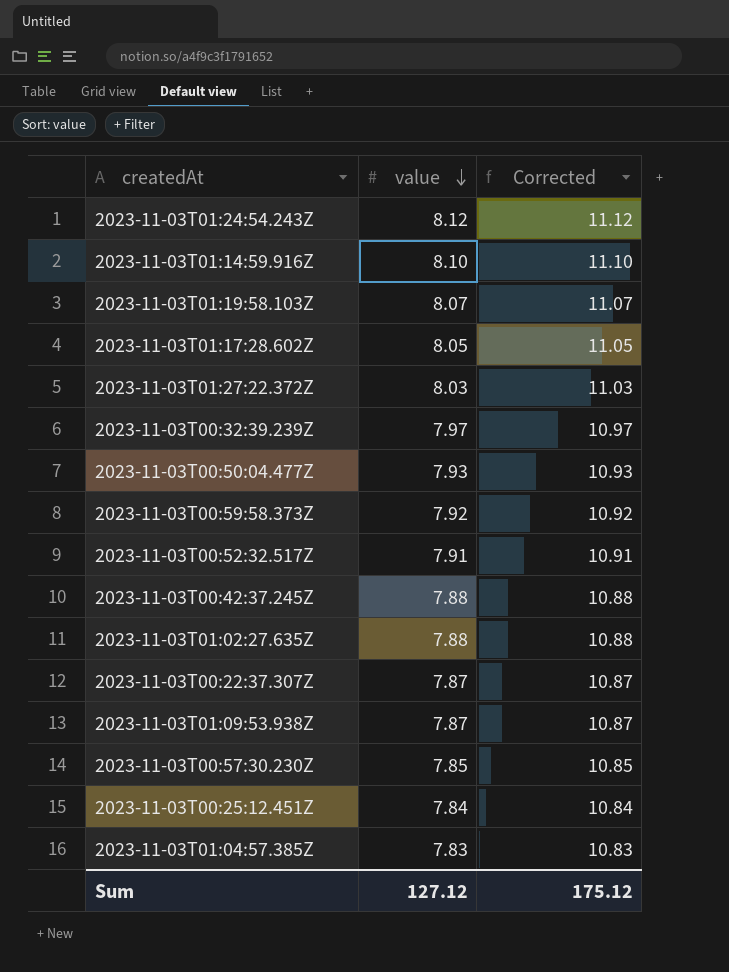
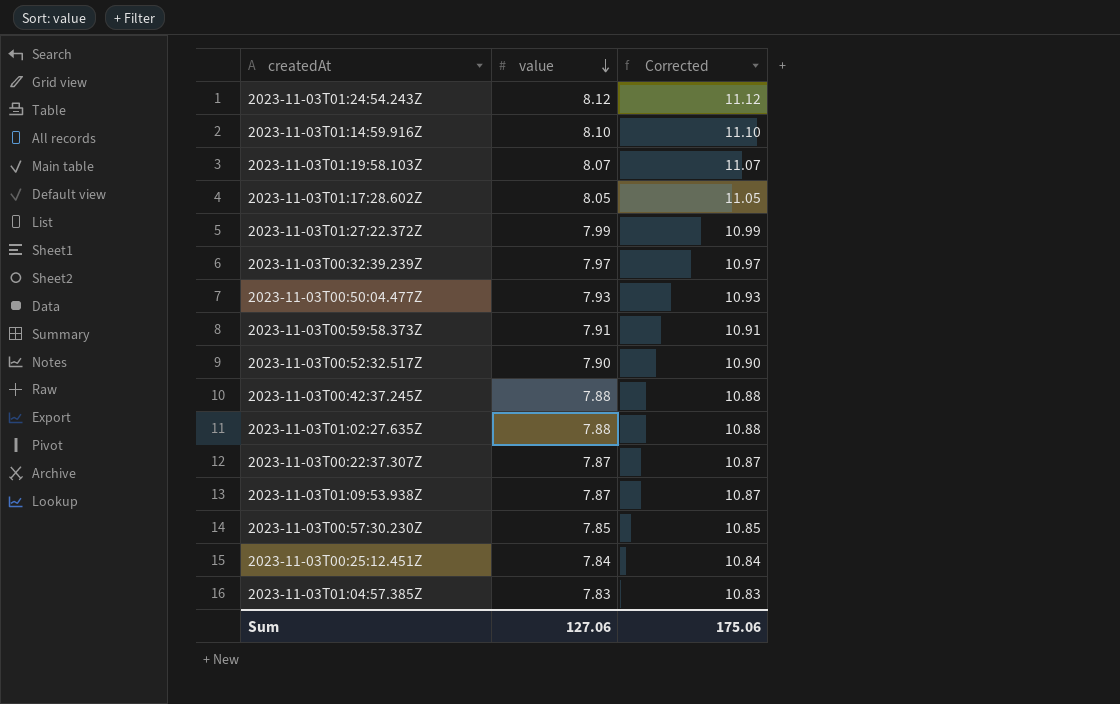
2023-11-03T01:27:22.372Z | value: 8.03 -> 7.99
2023-11-03T01:27:22.372Z | Corrected: 11.03 -> 10.99
2023-11-03T00:59:58.373Z | value: 7.92 -> 7.91
2023-11-03T00:59:58.373Z | Corrected: 10.92 -> 10.91
2023-11-03T00:52:32.517Z | value: 7.91 -> 7.90
2023-11-03T00:52:32.517Z | Corrected: 10.91 -> 10.90
Sum | value: 127.12 -> 127.06
Sum | Corrected: 175.12 -> 175.06

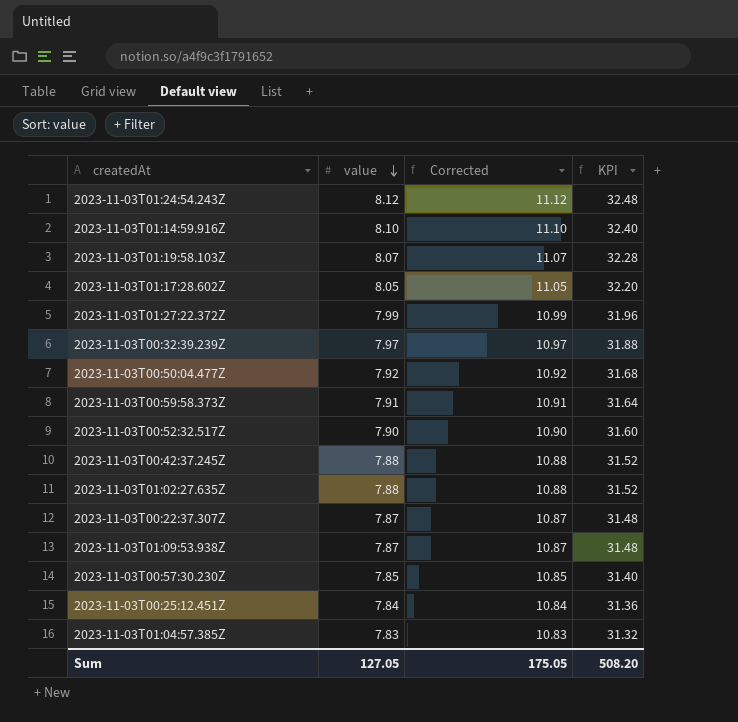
column KPI | formula: none -> [value] * 4
2023-11-03T00:50:04.477Z | value: 7.93 -> 7.92
2023-11-03T00:50:04.477Z | Corrected: 10.93 -> 10.92
Sum | value: 127.06 -> 127.05
Sum | Corrected: 175.06 -> 175.05

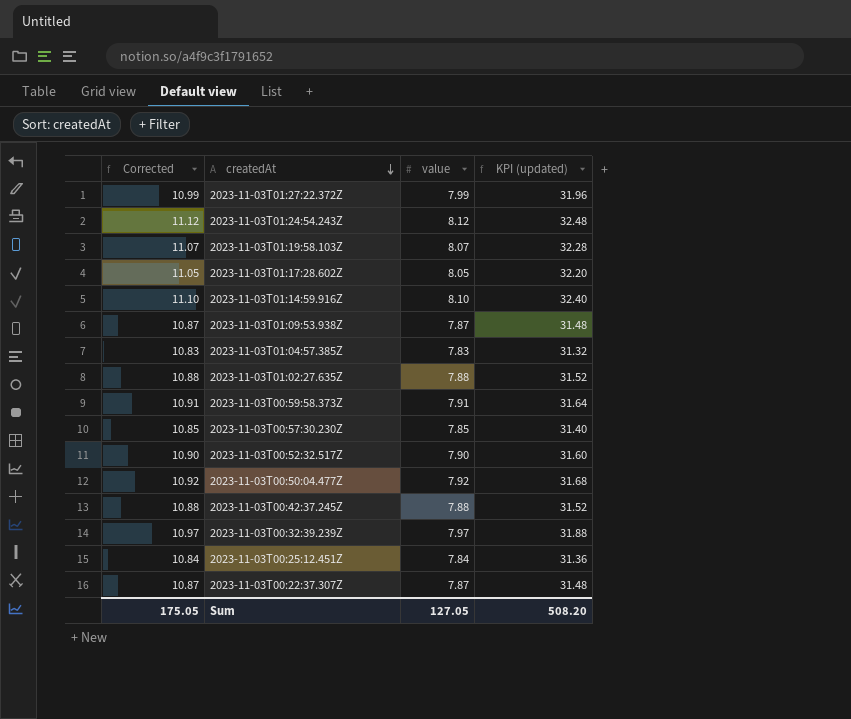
row order: value descending -> createdAt descending
column Corrected | position: 3 -> 1
column name: KPI -> KPI (updated)

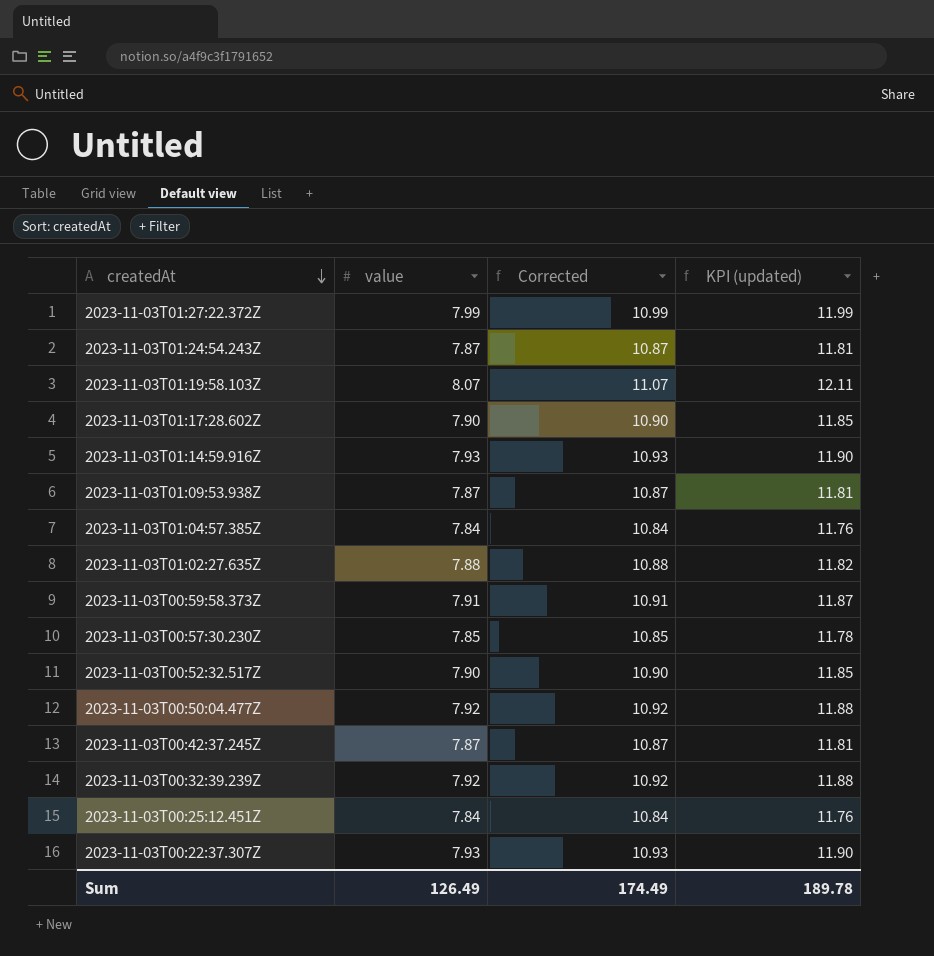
column Corrected | position: 1 -> 3
column KPI (updated) | formula: [value] * 4 -> [value] * 1.5
2023-11-03T01:24:54.243Z | value: 8.12 -> 7.87
2023-11-03T01:24:54.243Z | Corrected: 11.12 -> 10.87
2023-11-03T01:17:28.602Z | value: 8.05 -> 7.90
2023-11-03T01:17:28.602Z | Corrected: 11.05 -> 10.90
2023-11-03T01:14:59.916Z | value: 8.10 -> 7.93
2023-11-03T01:14:59.916Z | Corrected: 11.10 -> 10.93
2023-11-03T01:04:57.385Z | value: 7.83 -> 7.84
2023-11-03T01:04:57.385Z | Corrected: 10.83 -> 10.84
2023-11-03T00:42:37.245Z | value: 7.88 -> 7.87
2023-11-03T00:42:37.245Z | Corrected: 10.88 -> 10.87
2023-11-03T00:32:39.239Z | value: 7.97 -> 7.92
2023-11-03T00:32:39.239Z | Corrected: 10.97 -> 10.92
2023-11-03T00:22:37.307Z | value: 7.87 -> 7.93
2023-11-03T00:22:37.307Z | Corrected: 10.87 -> 10.93
Sum | value: 127.05 -> 126.49
Sum | Corrected: 175.05 -> 174.49
Sum | KPI (updated): 508.20 -> 189.78

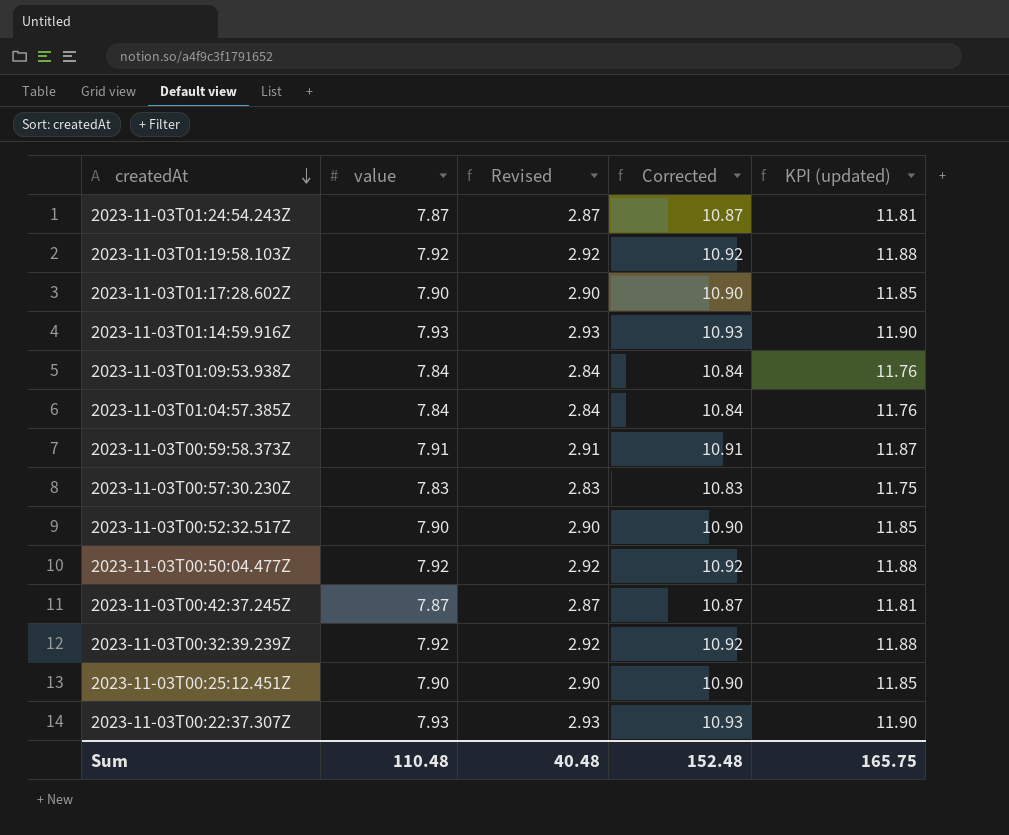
column Revised | formula: none -> [value] - 5
row 2023-11-03T01:27:22.372Z: 7.99 | 10.99 | 11.99 -> none
row 2023-11-03T01:02:27.635Z: 7.88 | 10.88 | 11.82 -> none
2023-11-03T01:19:58.103Z | value: 8.07 -> 7.92
2023-11-03T01:19:58.103Z | Corrected: 11.07 -> 10.92
2023-11-03T01:19:58.103Z | KPI (updated): 12.11 -> 11.88
2023-11-03T01:09:53.938Z | value: 7.87 -> 7.84
2023-11-03T01:09:53.938Z | Corrected: 10.87 -> 10.84
2023-11-03T01:09:53.938Z | KPI (updated): 11.81 -> 11.76
2023-11-03T00:57:30.230Z | value: 7.85 -> 7.83
2023-11-03T00:57:30.230Z | Corrected: 10.85 -> 10.83
2023-11-03T00:57:30.230Z | KPI (updated): 11.78 -> 11.75
2023-11-03T00:25:12.451Z | value: 7.84 -> 7.90
2023-11-03T00:25:12.451Z | Corrected: 10.84 -> 10.90
2023-11-03T00:25:12.451Z | KPI (updated): 11.76 -> 11.85
Sum | value: 126.49 -> 110.48
Sum | Corrected: 174.49 -> 152.48
Sum | KPI (updated): 189.78 -> 165.75

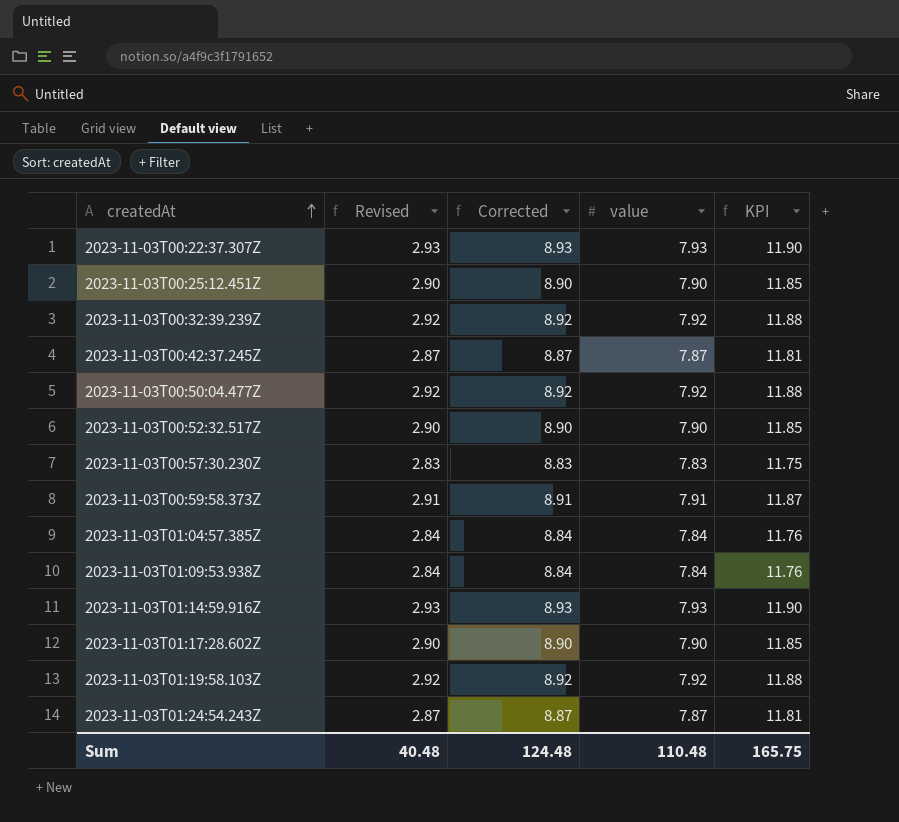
row order: createdAt descending -> createdAt ascending
column Corrected | formula: [value] + 3 -> [value] + 1
column value | position: 2 -> 4
column name: KPI (updated) -> KPI
Sum | Corrected: 152.48 -> 124.48

